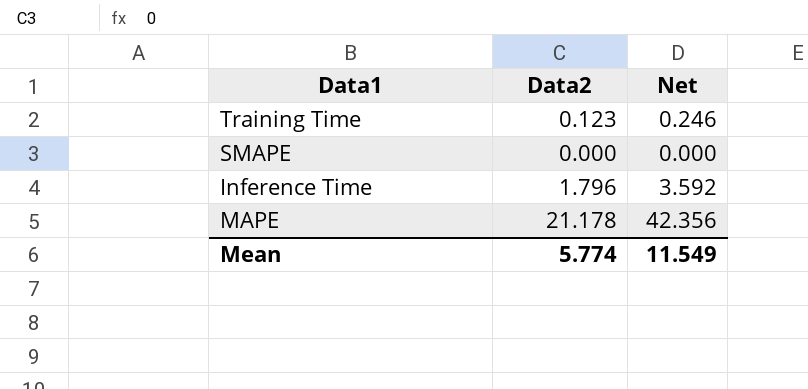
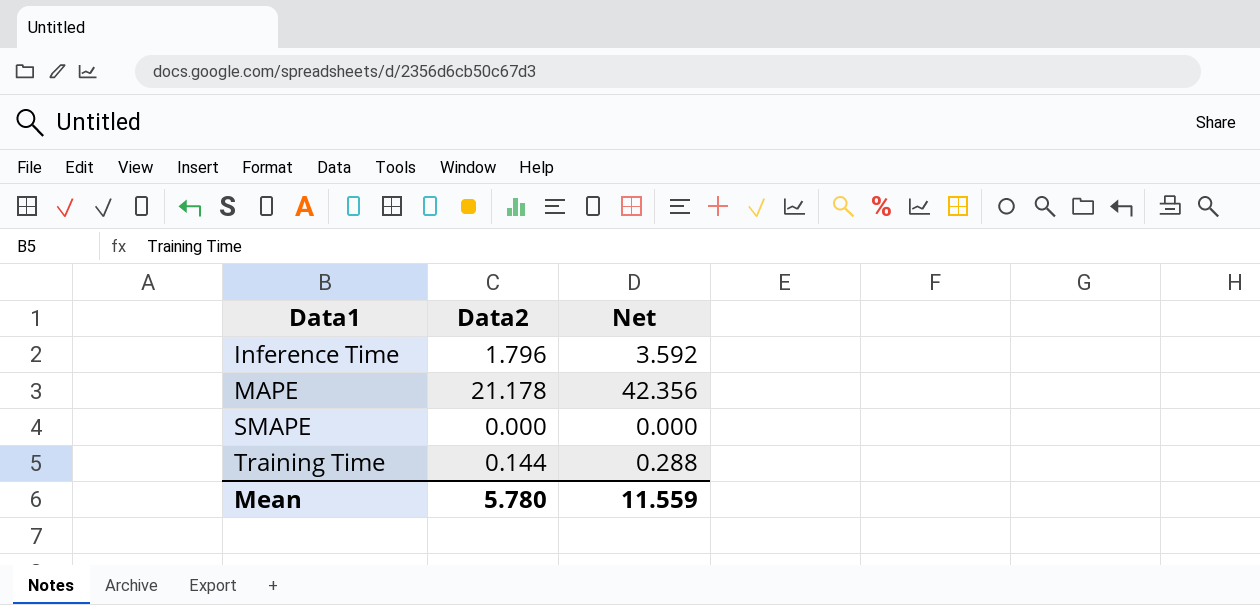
row order: none -> Data1 ascending
Training Time | Data2: 0.123 -> 0.144
Training Time | Net: 0.246 -> 0.288
Mean | Data2: 5.774 -> 5.780
Mean | Net: 11.549 -> 11.559

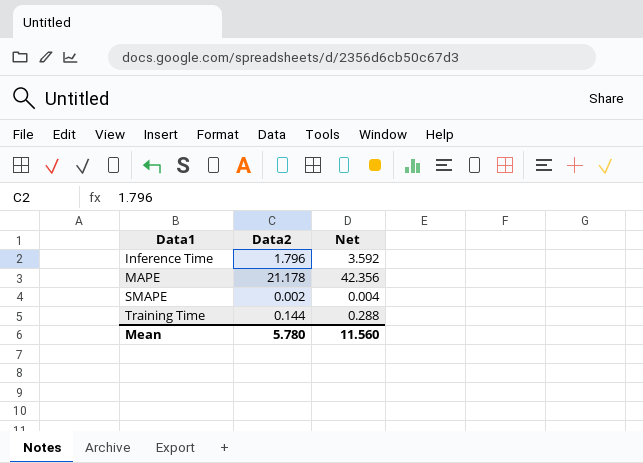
SMAPE | Data2: 0.000 -> 0.002
SMAPE | Net: 0.000 -> 0.004
Mean | Net: 11.559 -> 11.560

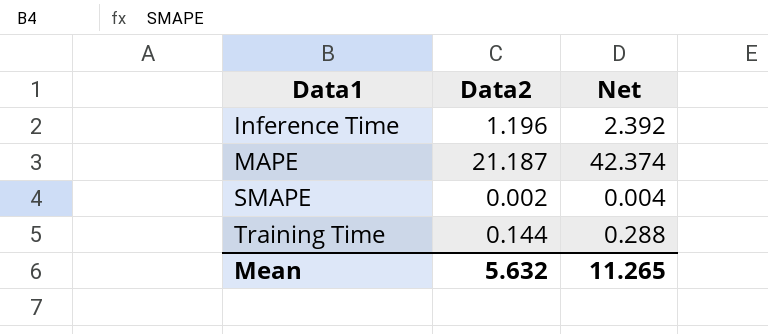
Inference Time | Data2: 1.796 -> 1.196
Inference Time | Net: 3.592 -> 2.392
MAPE | Data2: 21.178 -> 21.187
MAPE | Net: 42.356 -> 42.374
Mean | Data2: 5.780 -> 5.632
Mean | Net: 11.560 -> 11.265

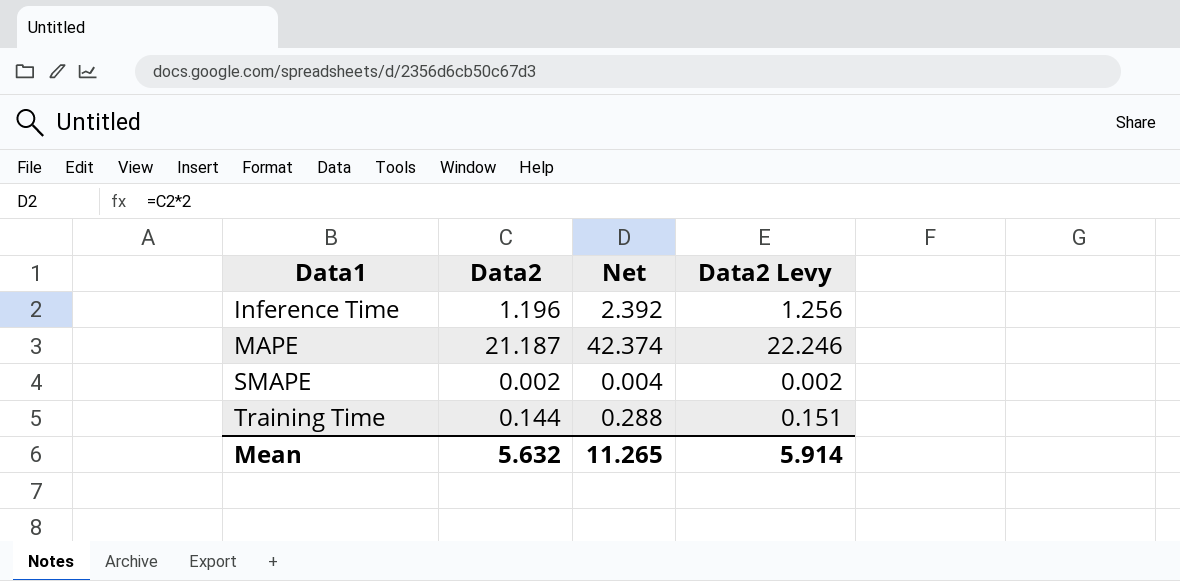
column Data2 Levy | formula: none -> [Data2] * 1.05

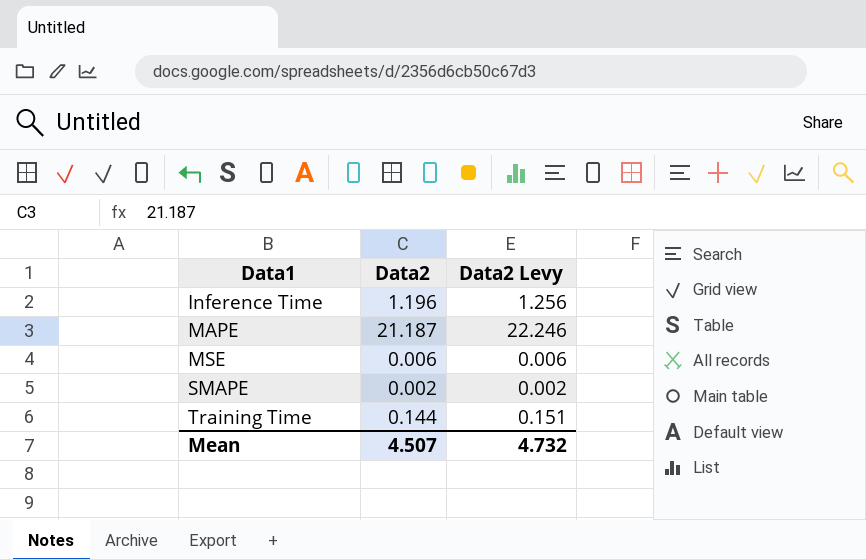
column Net | formula: [Data2] * 2 -> none
row MSE: none -> 0.006 | 0.006
Mean | Data2: 5.632 -> 4.507
Mean | Data2 Levy: 5.914 -> 4.732

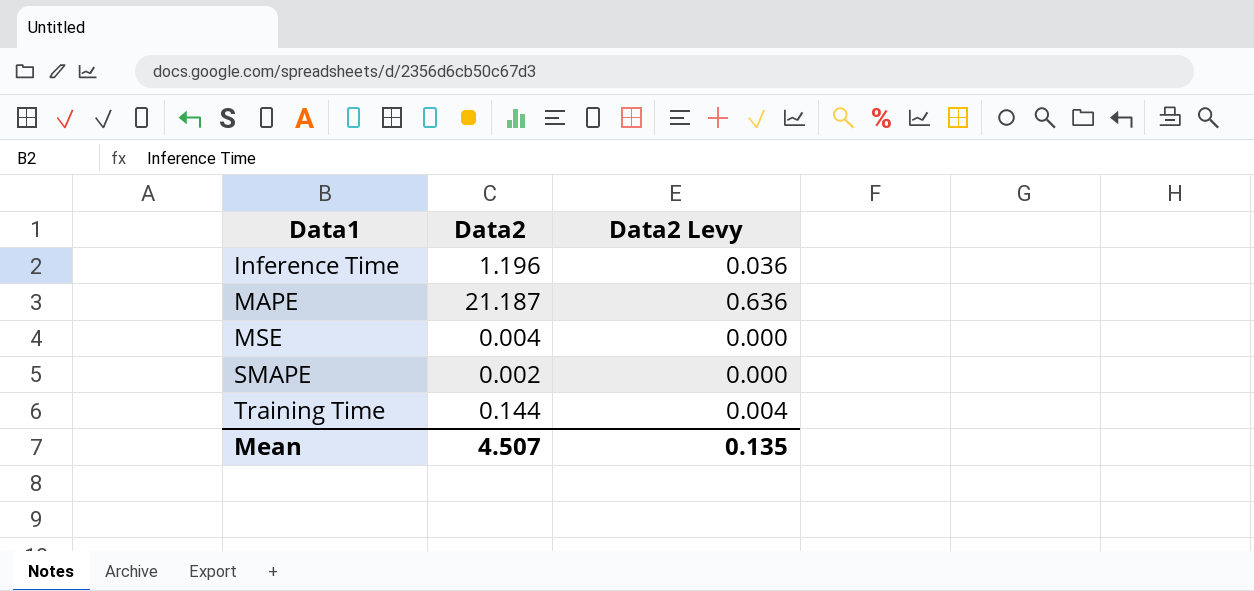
column Data2 Levy | formula: [Data2] * 1.05 -> [Data2] * 0.03
MSE | Data2: 0.006 -> 0.004
Mean | Data2 Levy: 4.732 -> 0.135

